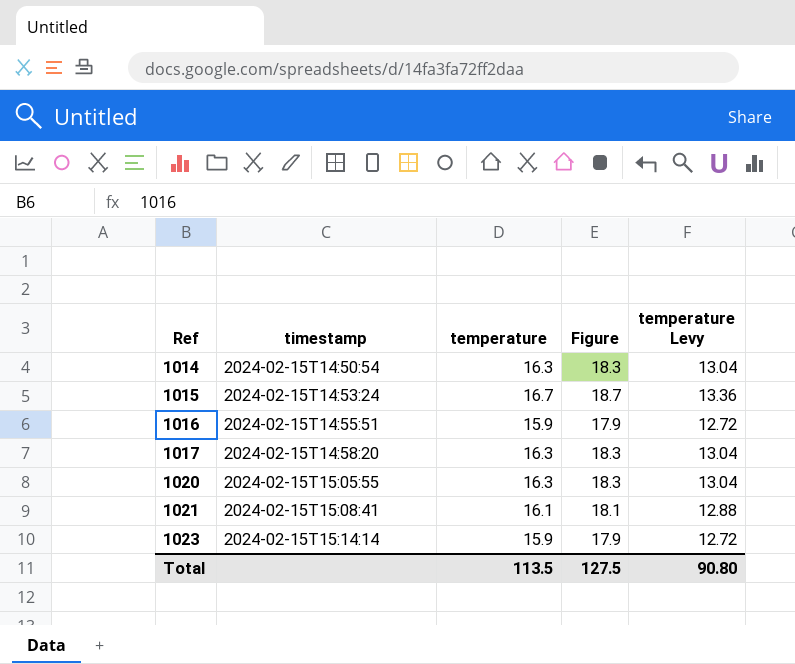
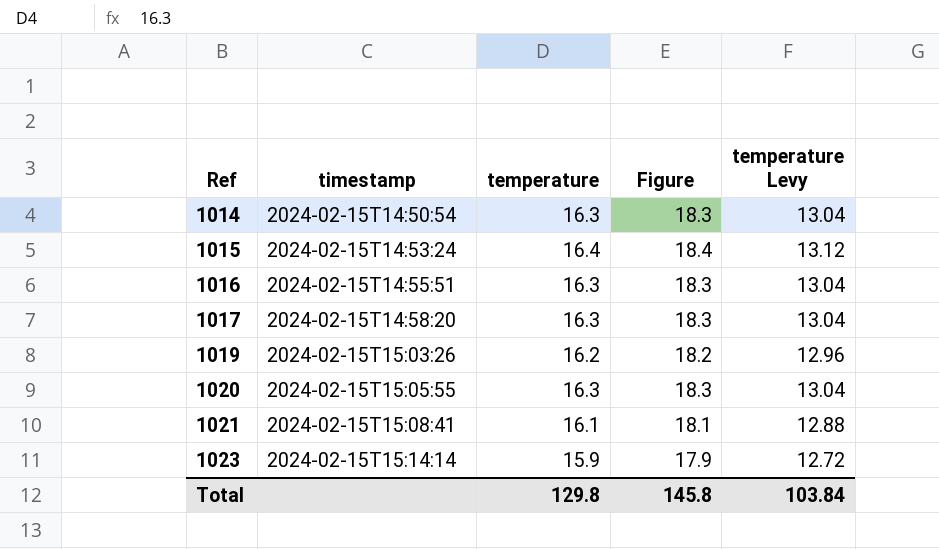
1015 | temperature: 16.7 -> 16.4
1015 | Figure: 18.7 -> 18.4
1015 | temperature Levy: 13.36 -> 13.12
1016 | temperature: 15.9 -> 16.3
1016 | Figure: 17.9 -> 18.3
1016 | temperature Levy: 12.72 -> 13.04
row 1019: none -> 2024-02-15T15:03:26 | 16.2 | 18.2 | 12.96
Total | temperature: 113.5 -> 129.8
Total | Figure: 127.5 -> 145.8
Total | temperature Levy: 90.80 -> 103.84

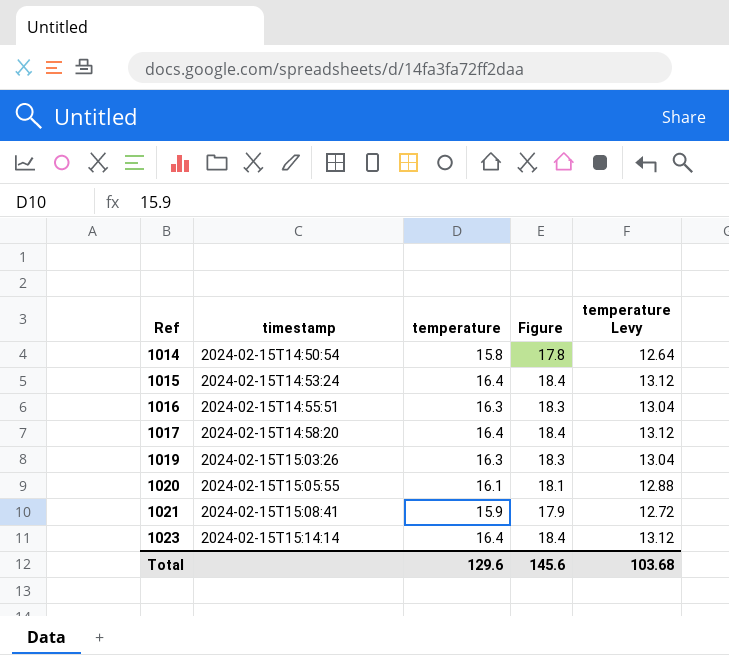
1014 | temperature: 16.3 -> 15.8
1014 | Figure: 18.3 -> 17.8
1014 | temperature Levy: 13.04 -> 12.64
1017 | temperature: 16.3 -> 16.4
1017 | Figure: 18.3 -> 18.4
1017 | temperature Levy: 13.04 -> 13.12
1019 | temperature: 16.2 -> 16.3
1019 | Figure: 18.2 -> 18.3
1019 | temperature Levy: 12.96 -> 13.04
1020 | temperature: 16.3 -> 16.1
1020 | Figure: 18.3 -> 18.1
1020 | temperature Levy: 13.04 -> 12.88
1021 | temperature: 16.1 -> 15.9
1021 | Figure: 18.1 -> 17.9
1021 | temperature Levy: 12.88 -> 12.72
1023 | temperature: 15.9 -> 16.4
1023 | Figure: 17.9 -> 18.4
1023 | temperature Levy: 12.72 -> 13.12
Total | temperature: 129.8 -> 129.6
Total | Figure: 145.8 -> 145.6
Total | temperature Levy: 103.84 -> 103.68

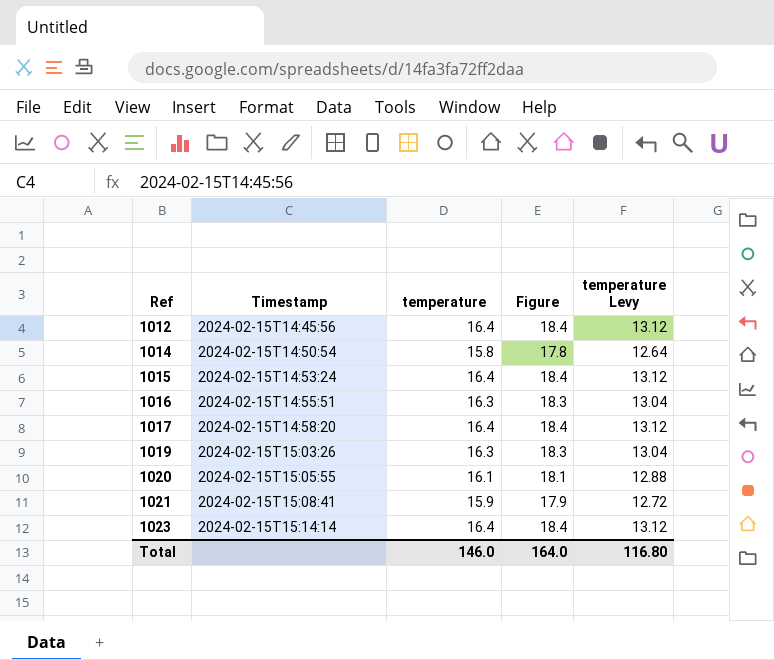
column name: timestamp -> Timestamp
row 1012: none -> 2024-02-15T14:45:56 | 16.4 | 18.4 | 13.12
Total | temperature: 129.6 -> 146.0
Total | Figure: 145.6 -> 164.0
Total | temperature Levy: 103.68 -> 116.80

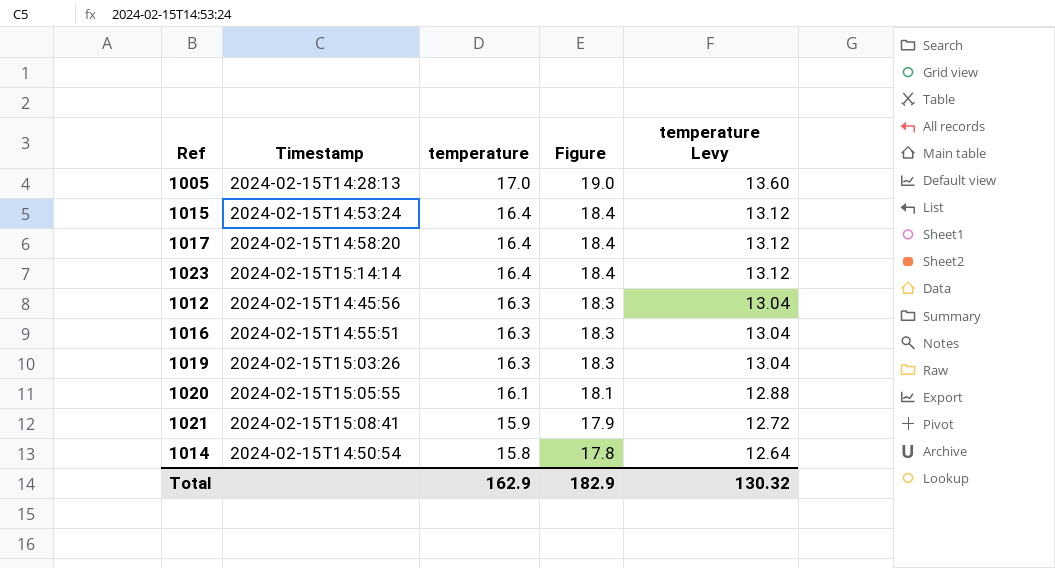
row order: Ref ascending -> temperature descending
row 1005: none -> 2024-02-15T14:28:13 | 17.0 | 19.0 | 13.60
1012 | temperature: 16.4 -> 16.3
1012 | Figure: 18.4 -> 18.3
1012 | temperature Levy: 13.12 -> 13.04
Total | temperature: 146.0 -> 162.9
Total | Figure: 164.0 -> 182.9
Total | temperature Levy: 116.80 -> 130.32

